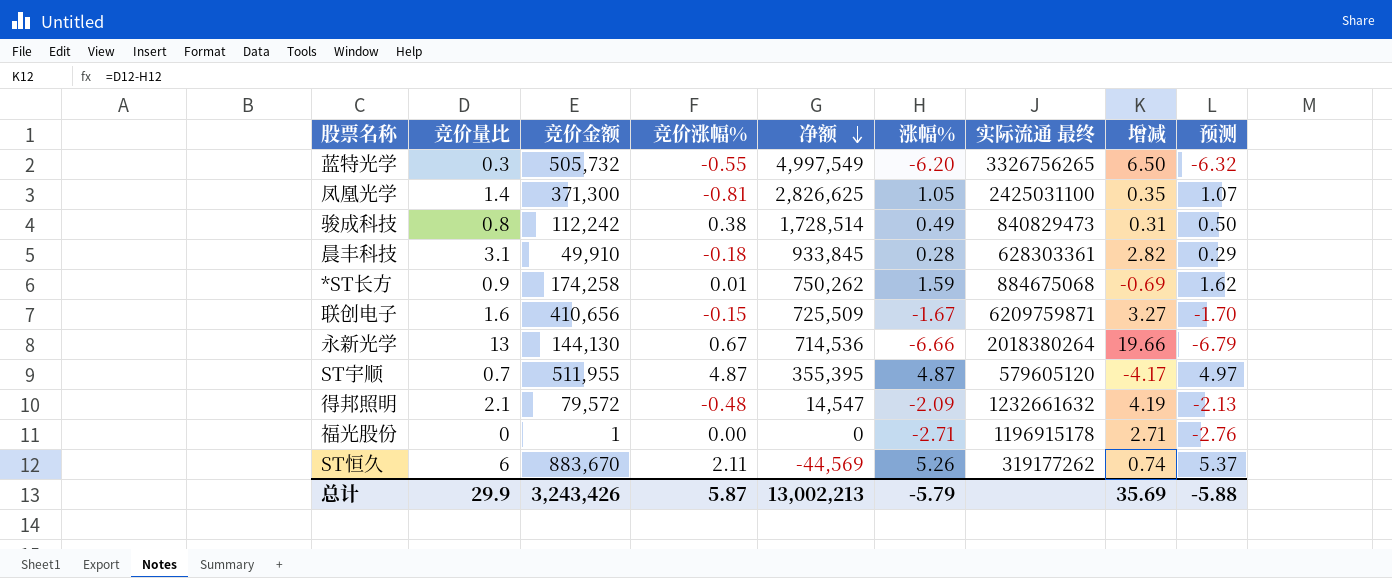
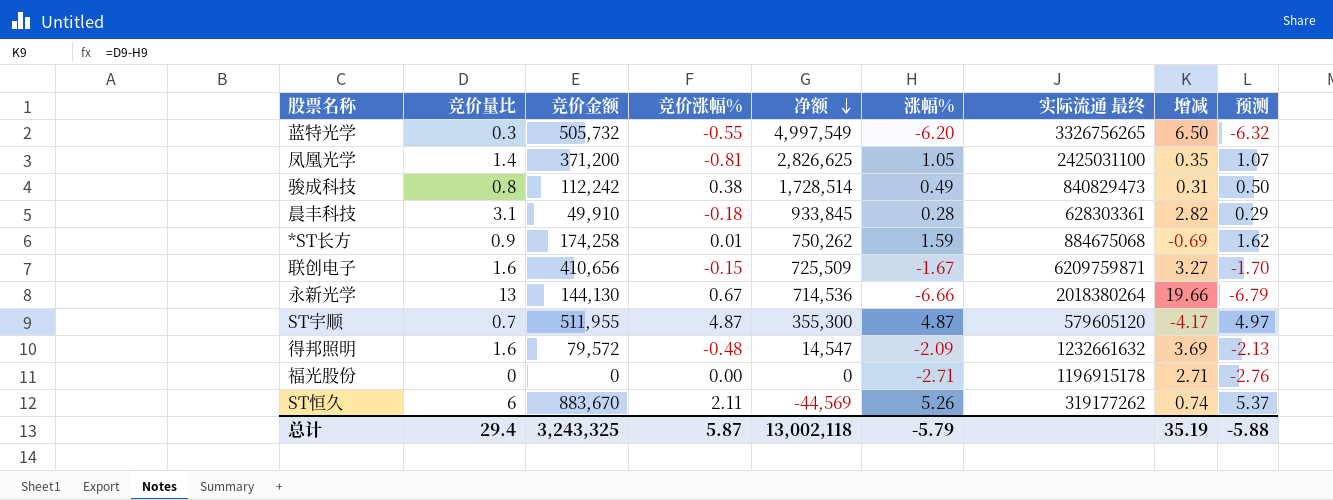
凤凰光学 | 竞价金额: 371,300 -> 371,200
ST宇顺 | 净额: 355,395 -> 355,300
得邦照明 | 竞价量比: 2.1 -> 1.6
得邦照明 | 增减: 4.19 -> 3.69
福光股份 | 竞价金额: 1 -> 0
总计 | 竞价量比: 29.9 -> 29.4
总计 | 竞价金额: 3,243,426 -> 3,243,325
总计 | 净额: 13,002,213 -> 13,002,118
总计 | 增减: 35.69 -> 35.19

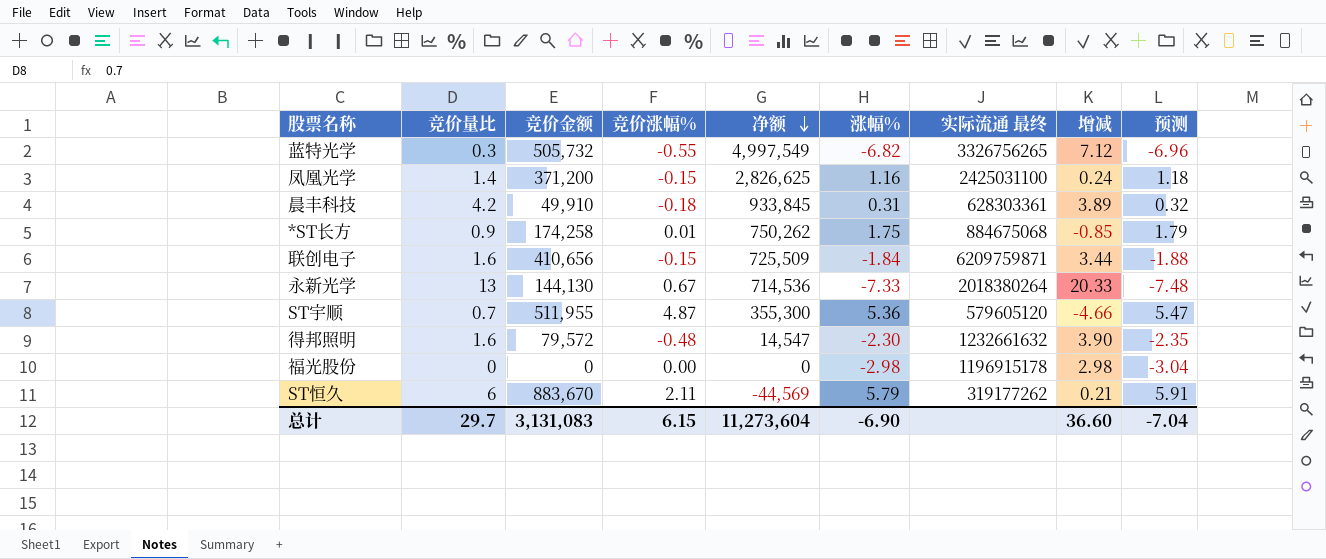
row 骏成科技: 0.8 | 112,242 | 0.38 | 1,728,514 | 0.49 | 840829473 | 0.31 | 0.50 -> none
蓝特光学 | 涨幅%: -6.20 -> -6.82
蓝特光学 | 增减: 6.50 -> 7.12
蓝特光学 | 预测: -6.32 -> -6.96
凤凰光学 | 竞价涨幅%: -0.81 -> -0.15
凤凰光学 | 涨幅%: 1.05 -> 1.16
凤凰光学 | 增减: 0.35 -> 0.24
凤凰光学 | 预测: 1.07 -> 1.18
晨丰科技 | 竞价量比: 3.1 -> 4.2
晨丰科技 | 涨幅%: 0.28 -> 0.31
晨丰科技 | 增减: 2.82 -> 3.89
晨丰科技 | 预测: 0.29 -> 0.32
*ST长方 | 涨幅%: 1.59 -> 1.75
*ST长方 | 增减: -0.69 -> -0.85
*ST长方 | 预测: 1.62 -> 1.79
联创电子 | 涨幅%: -1.67 -> -1.84
联创电子 | 增减: 3.27 -> 3.44
联创电子 | 预测: -1.70 -> -1.88
永新光学 | 涨幅%: -6.66 -> -7.33
永新光学 | 增减: 19.66 -> 20.33
永新光学 | 预测: -6.79 -> -7.48
ST宇顺 | 涨幅%: 4.87 -> 5.36
ST宇顺 | 增减: -4.17 -> -4.66
ST宇顺 | 预测: 4.97 -> 5.47
得邦照明 | 涨幅%: -2.09 -> -2.30
得邦照明 | 增减: 3.69 -> 3.90
得邦照明 | 预测: -2.13 -> -2.35
福光股份 | 涨幅%: -2.71 -> -2.98
福光股份 | 增减: 2.71 -> 2.98
福光股份 | 预测: -2.76 -> -3.04
ST恒久 | 涨幅%: 5.26 -> 5.79
ST恒久 | 增减: 0.74 -> 0.21
ST恒久 | 预测: 5.37 -> 5.91
总计 | 竞价量比: 29.4 -> 29.7
总计 | 竞价金额: 3,243,325 -> 3,131,083
总计 | 竞价涨幅%: 5.87 -> 6.15
总计 | 净额: 13,002,118 -> 11,273,604
总计 | 涨幅%: -5.79 -> -6.90
总计 | 增减: 35.19 -> 36.60
总计 | 预测: -5.88 -> -7.04

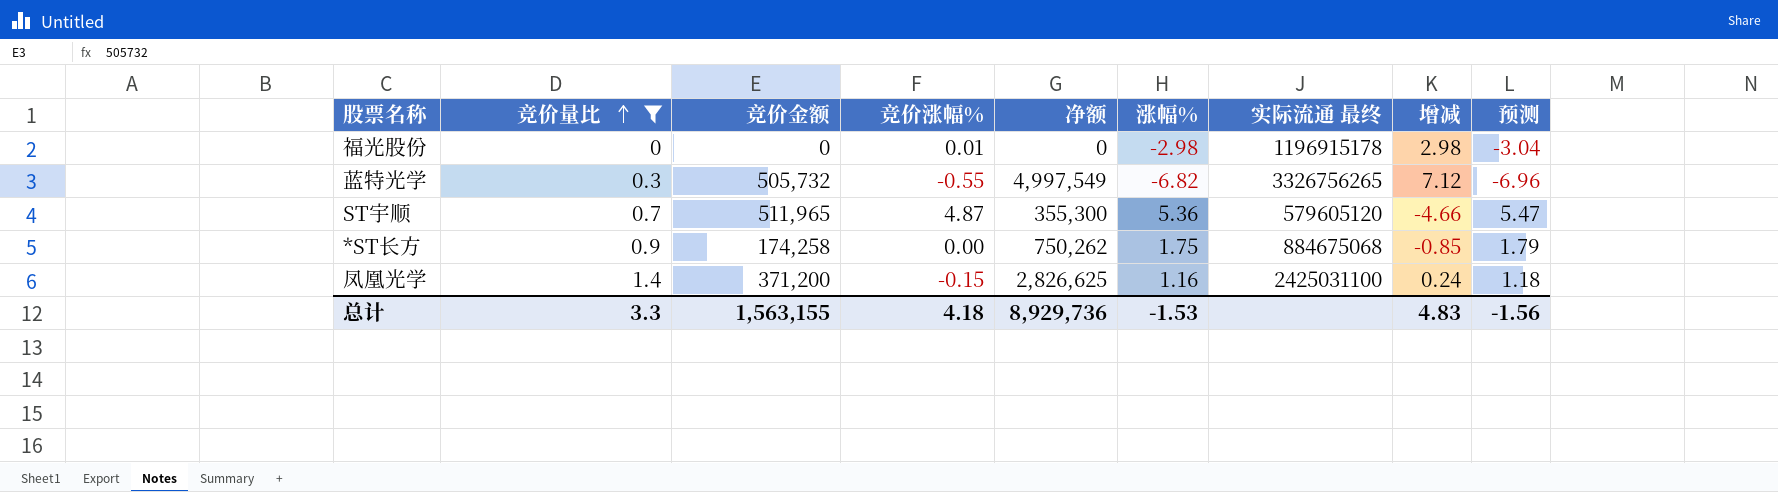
filter: none -> 竞价量比 <= 1.4
row order: 净额 descending -> 竞价量比 ascending
福光股份 | 竞价涨幅%: 0.00 -> 0.01
ST宇顺 | 竞价金额: 511,955 -> 511,965
*ST长方 | 竞价涨幅%: 0.01 -> 0.00
总计 | 竞价量比: 29.7 -> 3.3
总计 | 竞价金额: 3,131,083 -> 1,563,155
总计 | 竞价涨幅%: 6.15 -> 4.18
总计 | 净额: 11,273,604 -> 8,929,736
总计 | 涨幅%: -6.90 -> -1.53
总计 | 增减: 36.60 -> 4.83
总计 | 预测: -7.04 -> -1.56

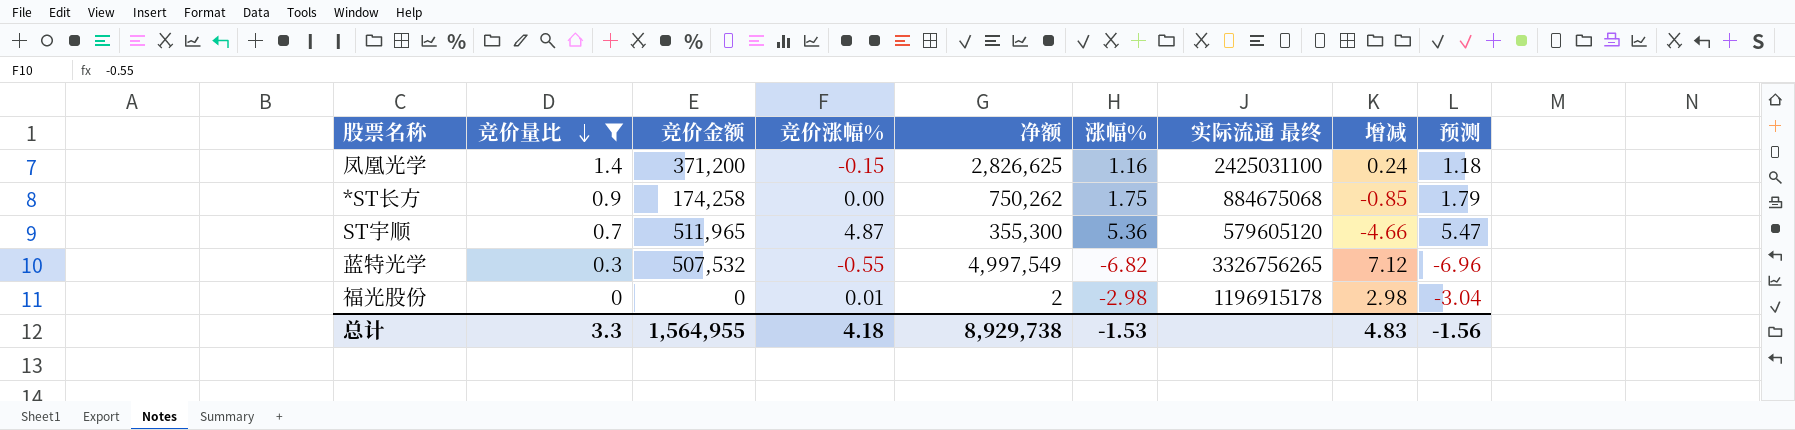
row order: 竞价量比 ascending -> 竞价量比 descending
蓝特光学 | 竞价金额: 505,732 -> 507,532
福光股份 | 净额: 0 -> 2
总计 | 竞价金额: 1,563,155 -> 1,564,955
总计 | 净额: 8,929,736 -> 8,929,738

